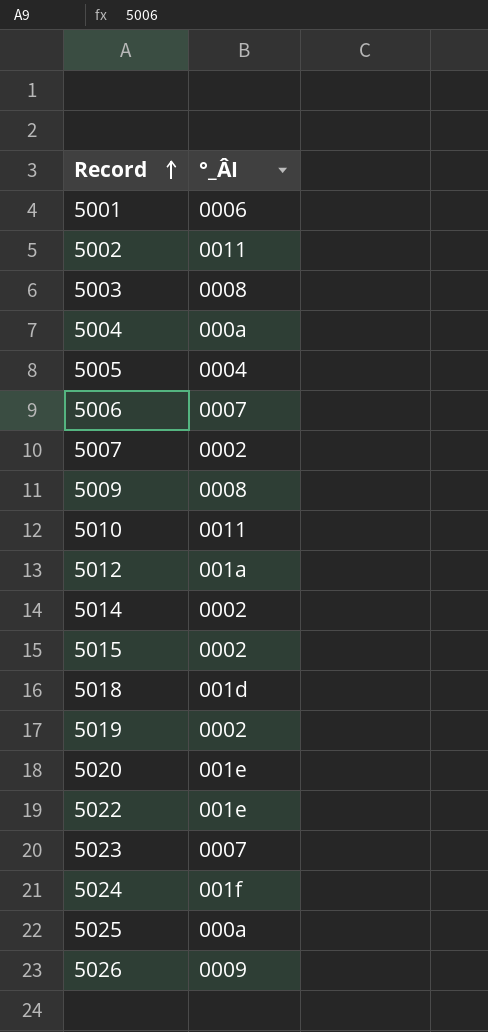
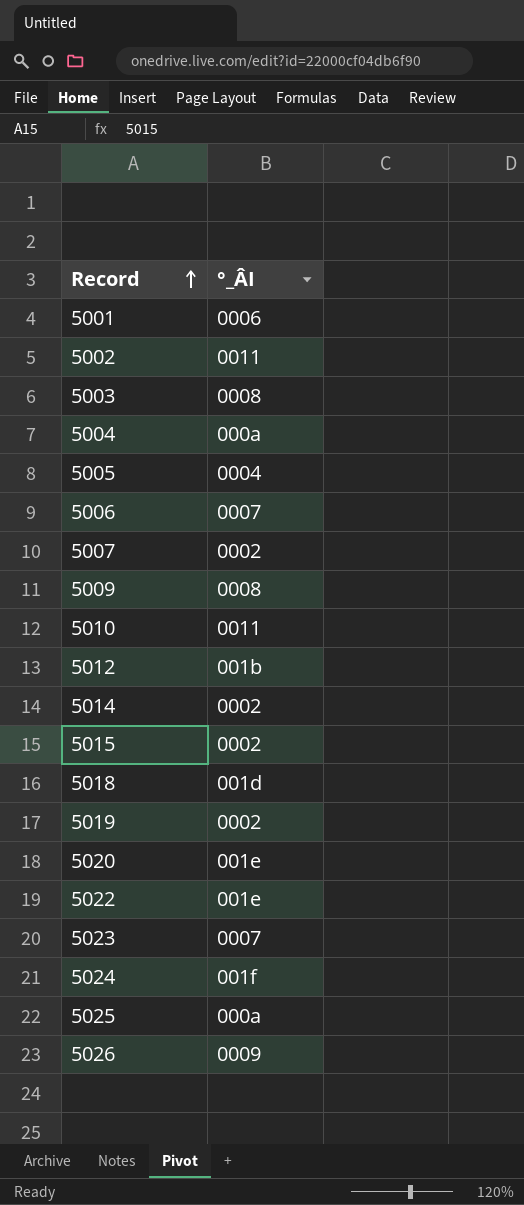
5012 | °_ÂI: 001a -> 001b

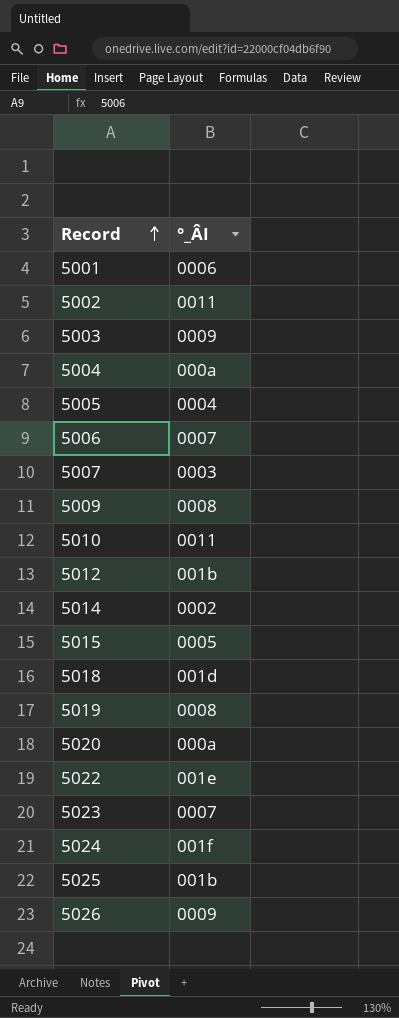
5003 | °_ÂI: 0008 -> 0009
5007 | °_ÂI: 0002 -> 0003
5015 | °_ÂI: 0002 -> 0005
5019 | °_ÂI: 0002 -> 0008
5020 | °_ÂI: 001e -> 000a
5025 | °_ÂI: 000a -> 001b

